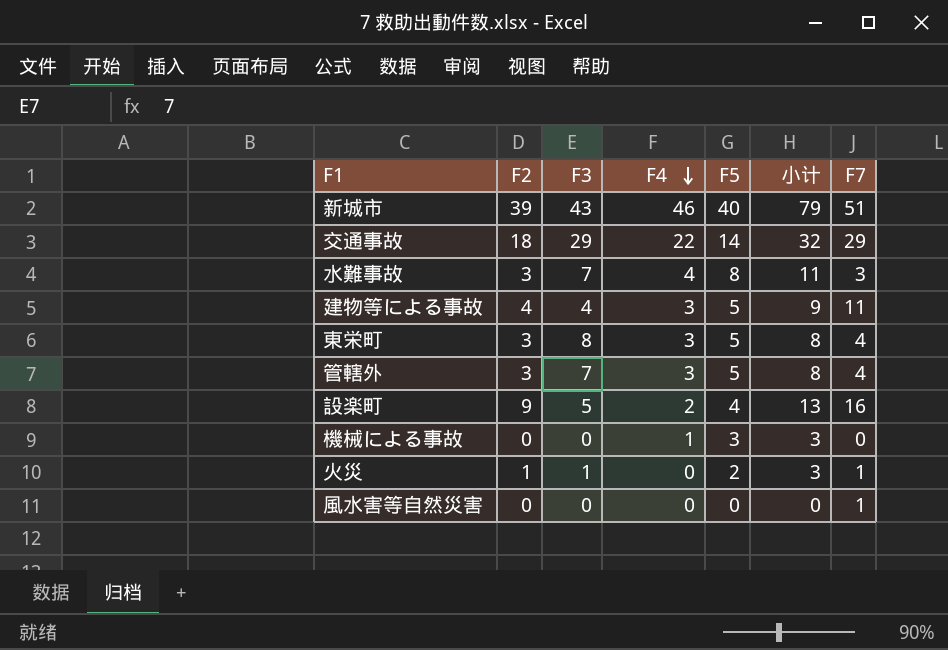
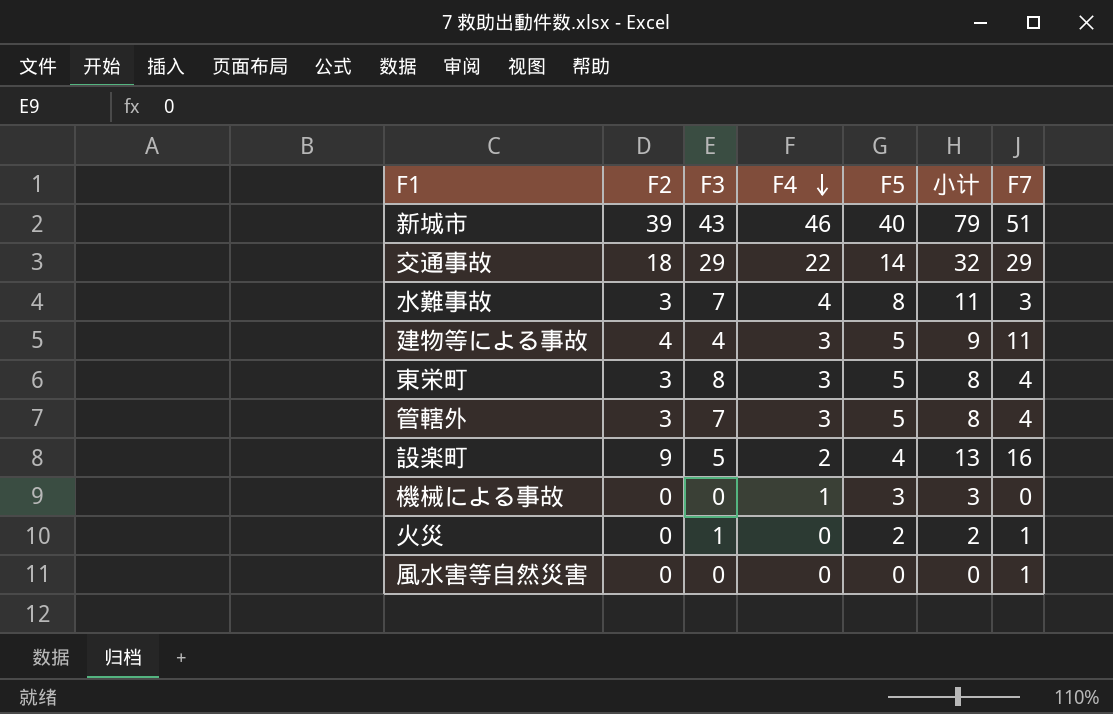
火災 | F2: 1 -> 0
火災 | 小计: 3 -> 2

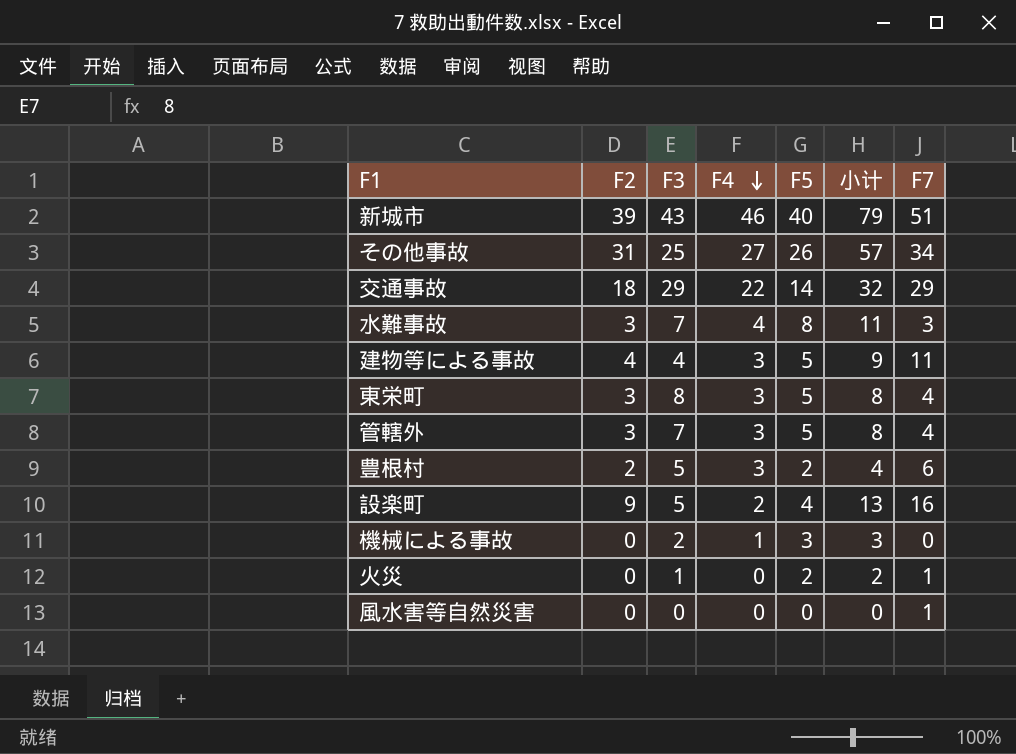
row その他事故: none -> 31 | 25 | 27 | 26 | 57 | 34
row 豊根村: none -> 2 | 5 | 3 | 2 | 4 | 6
機械による事故 | F3: 0 -> 2

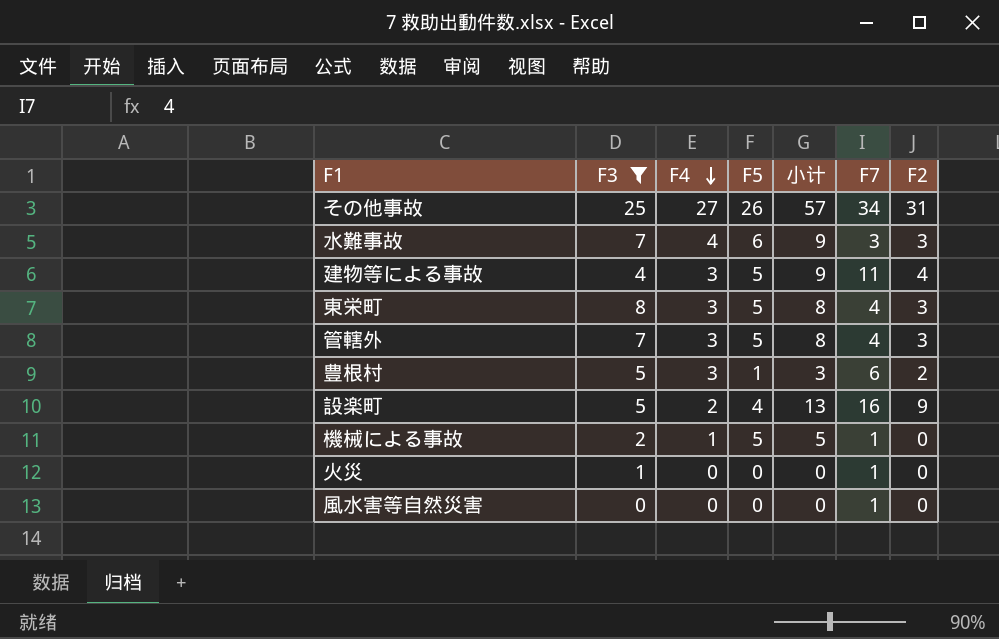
filter: none -> F3 <= 25
column F2 | position: 2 -> 7
水難事故 | F5: 8 -> 6
水難事故 | 小计: 11 -> 9
豊根村 | F5: 2 -> 1
豊根村 | 小计: 4 -> 3
機械による事故 | F5: 3 -> 5
機械による事故 | 小计: 3 -> 5
機械による事故 | F7: 0 -> 1
火災 | F5: 2 -> 0
火災 | 小计: 2 -> 0

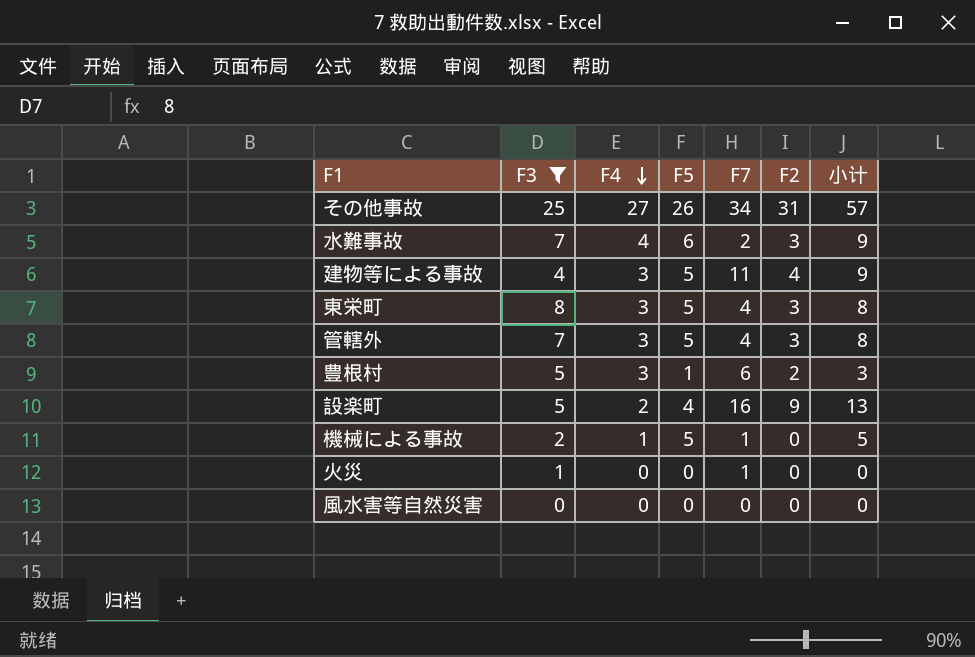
column 小计 | position: 5 -> 7
水難事故 | F7: 3 -> 2
風水害等自然災害 | F7: 1 -> 0

